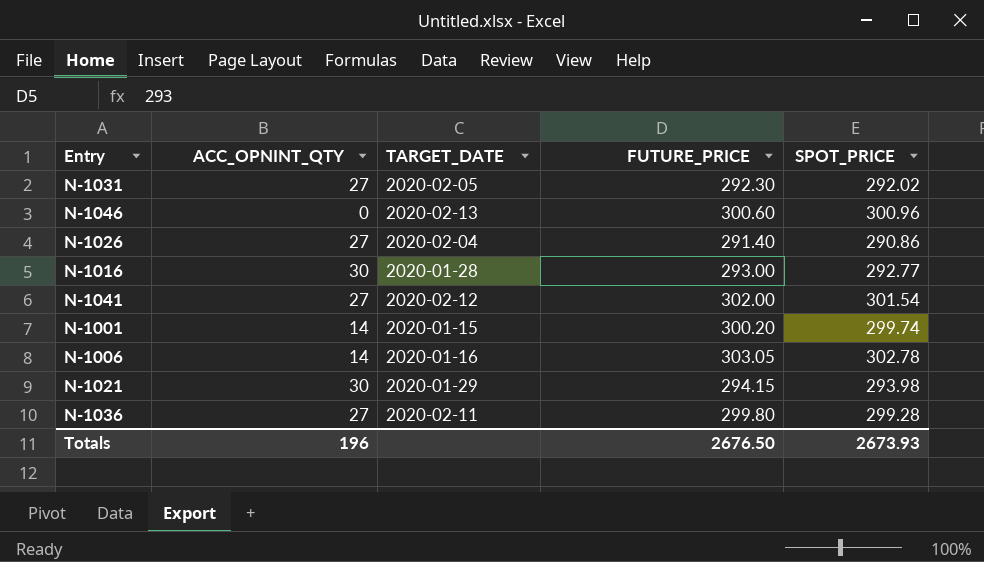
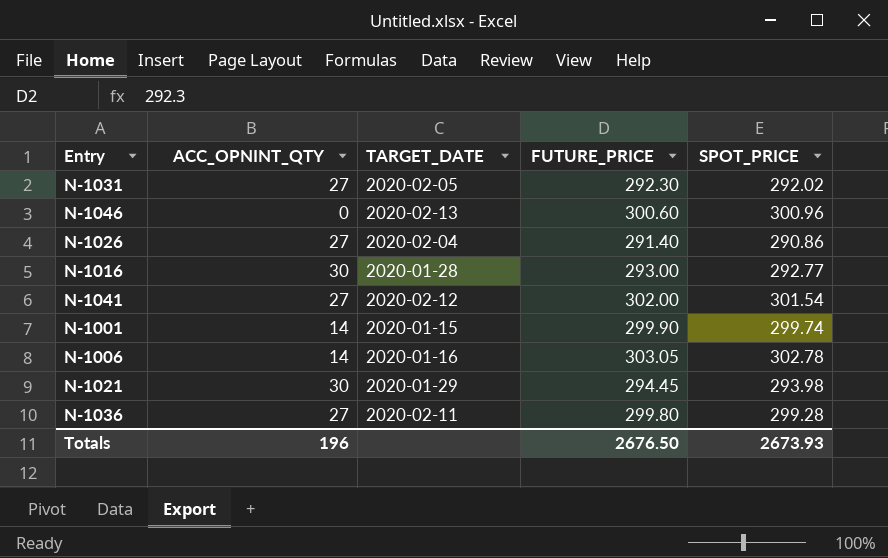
N-1001 | FUTURE_PRICE: 300.20 -> 299.90
N-1021 | FUTURE_PRICE: 294.15 -> 294.45

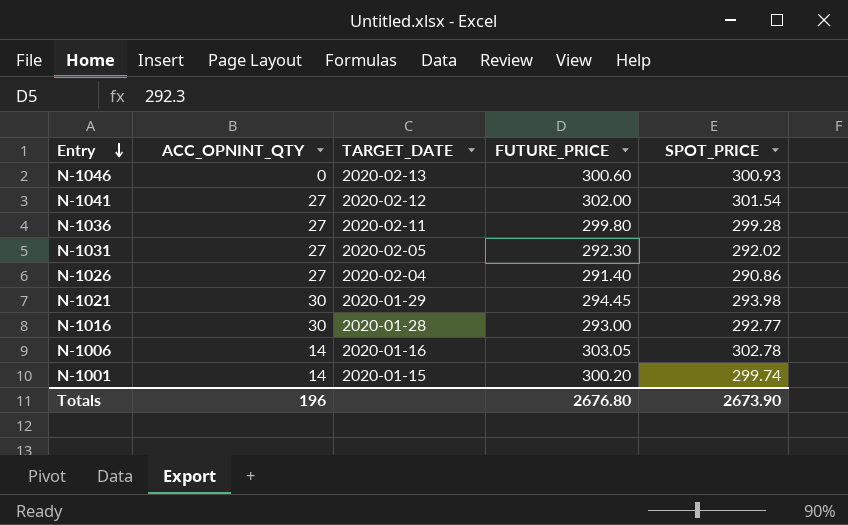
row order: none -> Entry descending
N-1046 | SPOT_PRICE: 300.96 -> 300.93
N-1001 | FUTURE_PRICE: 299.90 -> 300.20
Totals | FUTURE_PRICE: 2676.50 -> 2676.80
Totals | SPOT_PRICE: 2673.93 -> 2673.90

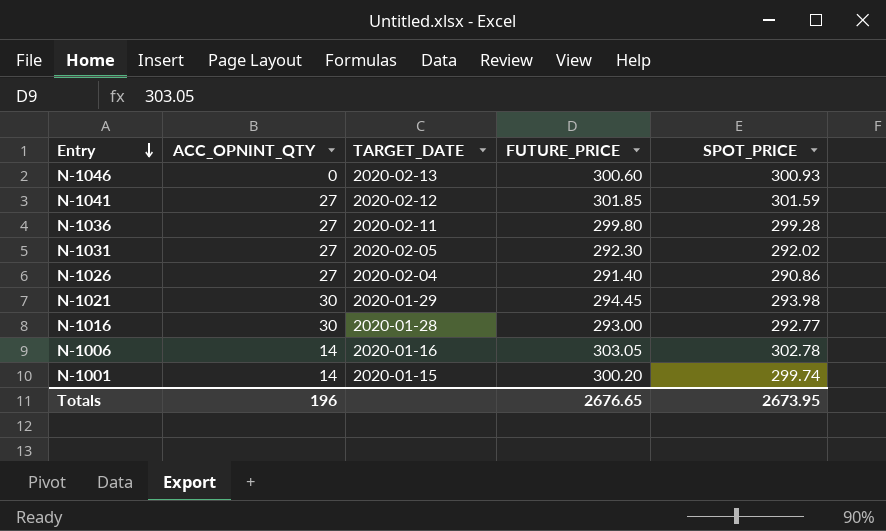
N-1041 | FUTURE_PRICE: 302.00 -> 301.85
N-1041 | SPOT_PRICE: 301.54 -> 301.59
Totals | FUTURE_PRICE: 2676.80 -> 2676.65
Totals | SPOT_PRICE: 2673.90 -> 2673.95

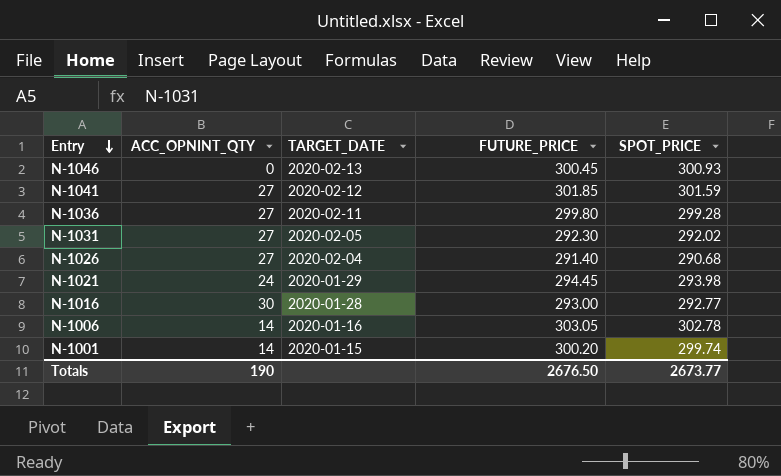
N-1046 | FUTURE_PRICE: 300.60 -> 300.45
N-1026 | SPOT_PRICE: 290.86 -> 290.68
N-1021 | ACC_OPNINT_QTY: 30 -> 24
Totals | ACC_OPNINT_QTY: 196 -> 190
Totals | FUTURE_PRICE: 2676.65 -> 2676.50
Totals | SPOT_PRICE: 2673.95 -> 2673.77

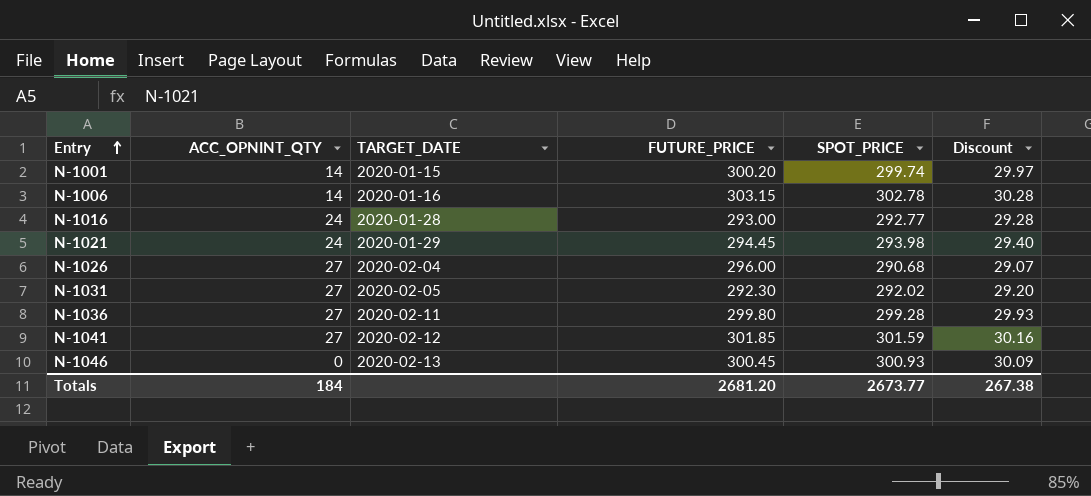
row order: Entry descending -> Entry ascending
column Discount | formula: none -> [SPOT_PRICE] * 0.1
N-1006 | FUTURE_PRICE: 303.05 -> 303.15
N-1016 | ACC_OPNINT_QTY: 30 -> 24
N-1026 | FUTURE_PRICE: 291.40 -> 296.00
Totals | ACC_OPNINT_QTY: 190 -> 184
Totals | FUTURE_PRICE: 2676.50 -> 2681.20

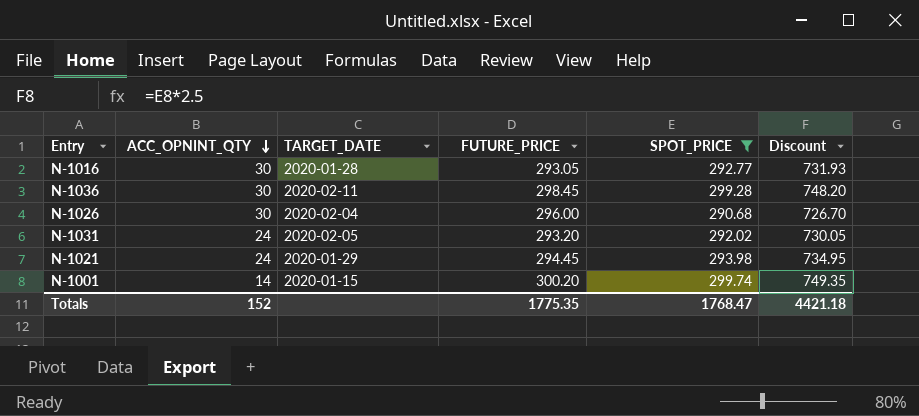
filter: none -> SPOT_PRICE <= 299.74
row order: Entry ascending -> ACC_OPNINT_QTY descending
column Discount | formula: [SPOT_PRICE] * 0.1 -> [SPOT_PRICE] * 2.5
N-1016 | ACC_OPNINT_QTY: 24 -> 30
N-1016 | FUTURE_PRICE: 293.00 -> 293.05
N-1036 | ACC_OPNINT_QTY: 27 -> 30
N-1036 | FUTURE_PRICE: 299.80 -> 298.45
N-1026 | ACC_OPNINT_QTY: 27 -> 30
N-1031 | ACC_OPNINT_QTY: 27 -> 24
N-1031 | FUTURE_PRICE: 292.30 -> 293.20
Totals | ACC_OPNINT_QTY: 184 -> 152
Totals | FUTURE_PRICE: 2681.20 -> 1775.35
Totals | SPOT_PRICE: 2673.77 -> 1768.47
Totals | Discount: 267.38 -> 4421.18

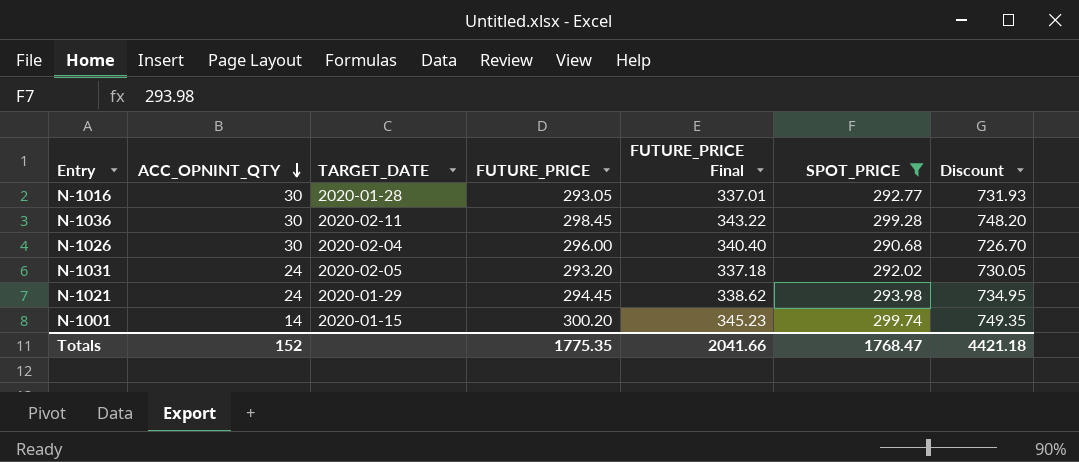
column FUTURE_PRICE Final | formula: none -> [FUTURE_PRICE] * 1.15

